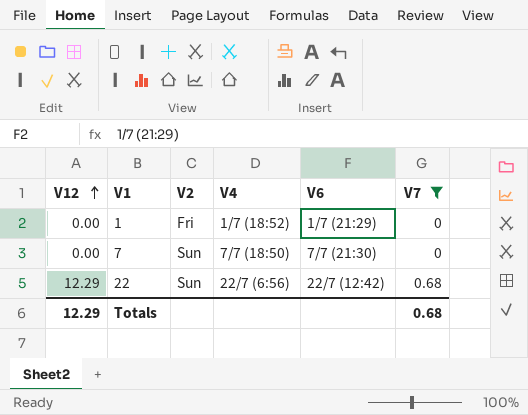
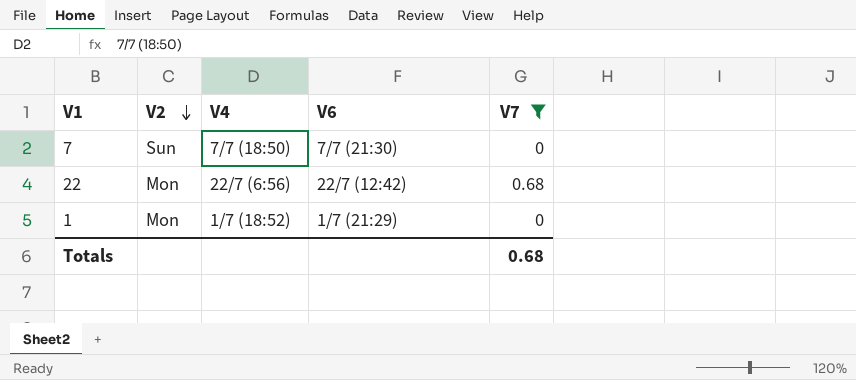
row order: V12 ascending -> V2 descending
column V12 | position: 1 -> none
22 | V2: Sun -> Mon
1 | V2: Fri -> Mon

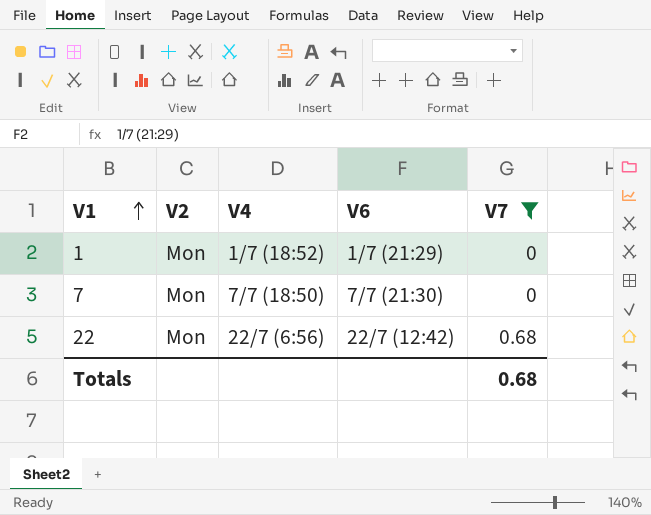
row order: V2 descending -> V1 ascending
7 | V2: Sun -> Mon

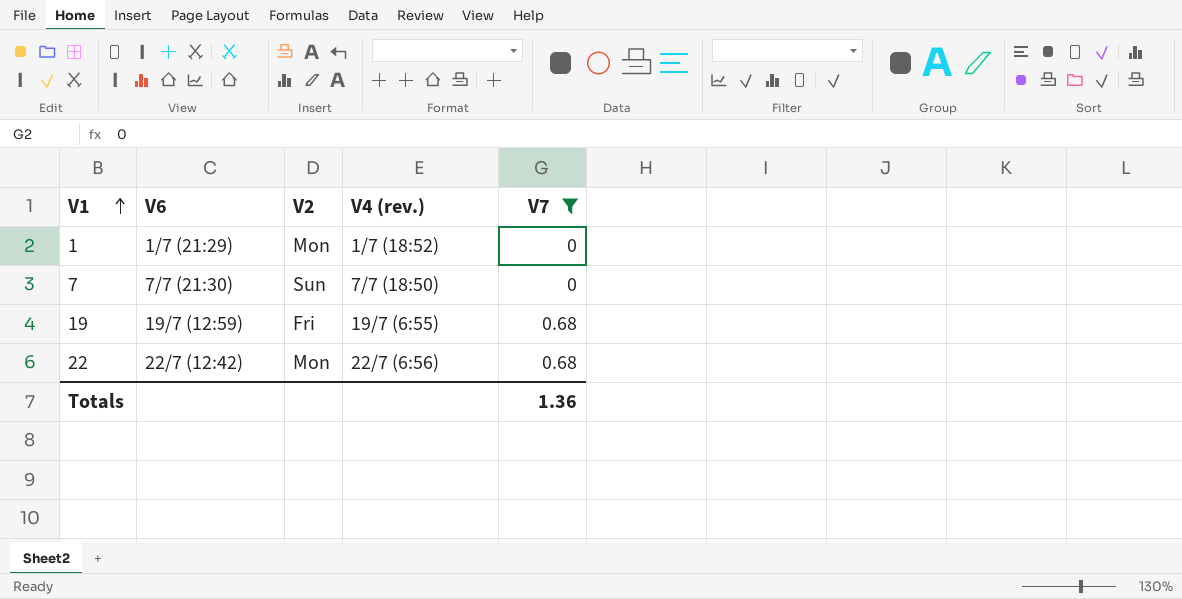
column V6 | position: 4 -> 2
column name: V4 -> V4 (rev.)
7 | V2: Mon -> Sun
row 19: none -> 19/7 (12:59) | Fri | 19/7 (6:55) | 0.68
Totals | V7: 0.68 -> 1.36

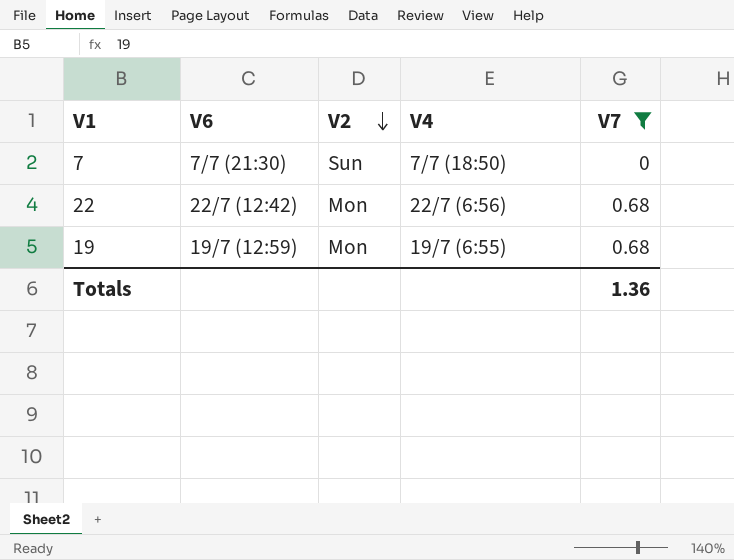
row order: V1 ascending -> V2 descending
column name: V4 (rev.) -> V4
row 1: 1/7 (21:29) | Mon | 1/7 (18:52) | 0 -> none
19 | V2: Fri -> Mon

